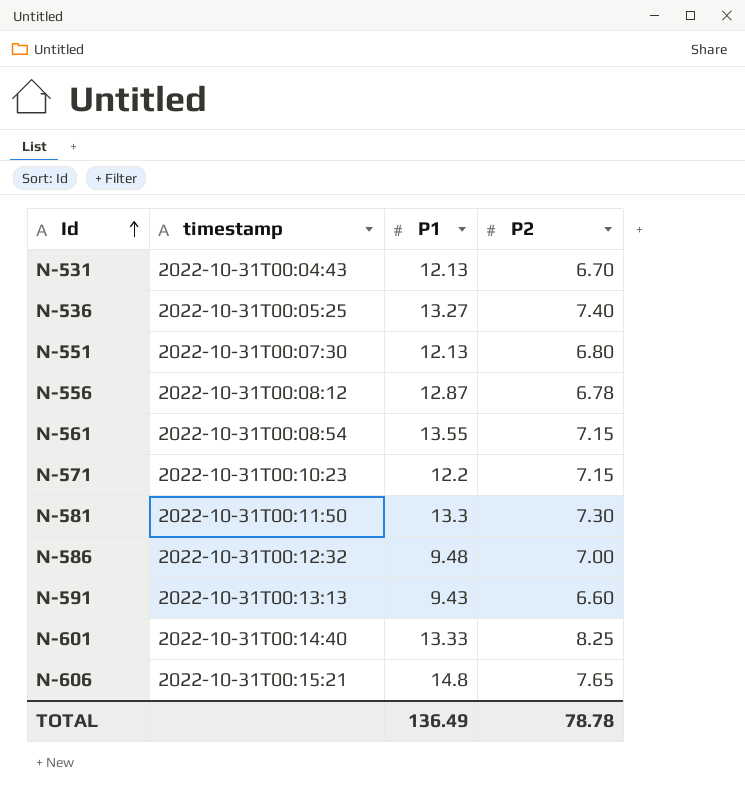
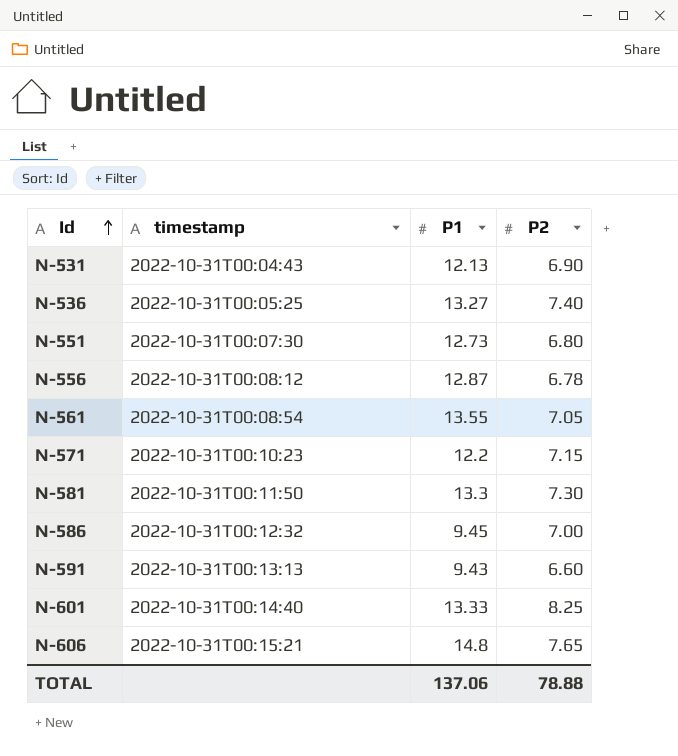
N-531 | P2: 6.70 -> 6.90
N-551 | P1: 12.13 -> 12.73
N-561 | P2: 7.15 -> 7.05
N-586 | P1: 9.48 -> 9.45
TOTAL | P1: 136.49 -> 137.06
TOTAL | P2: 78.78 -> 78.88

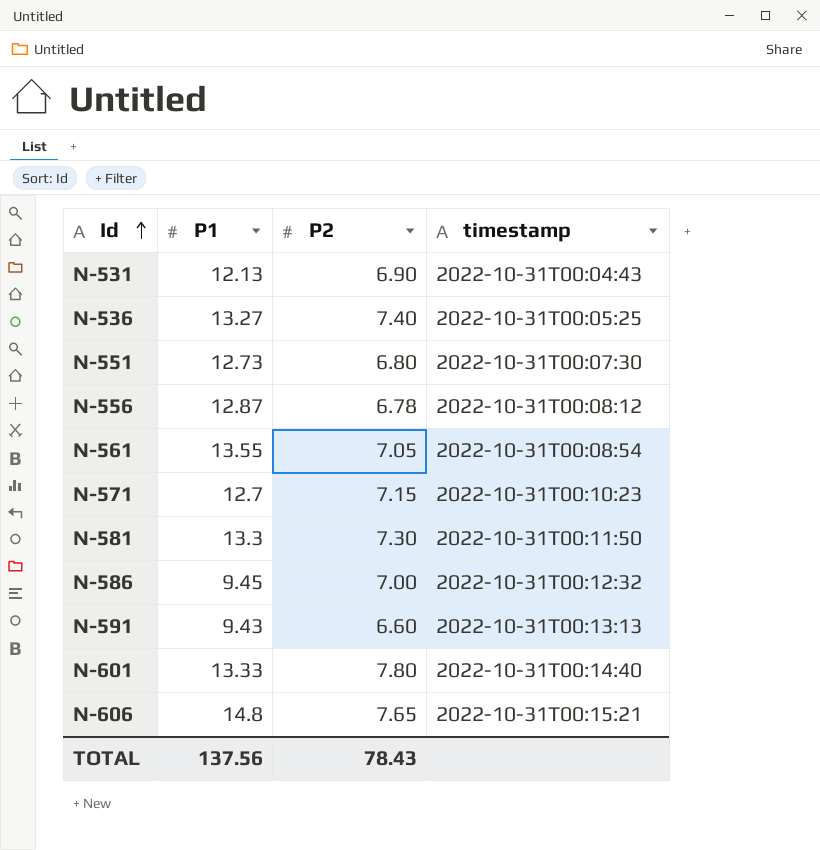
column timestamp | position: 2 -> 4
N-571 | P1: 12.2 -> 12.7
N-601 | P2: 8.25 -> 7.80
TOTAL | P1: 137.06 -> 137.56
TOTAL | P2: 78.88 -> 78.43

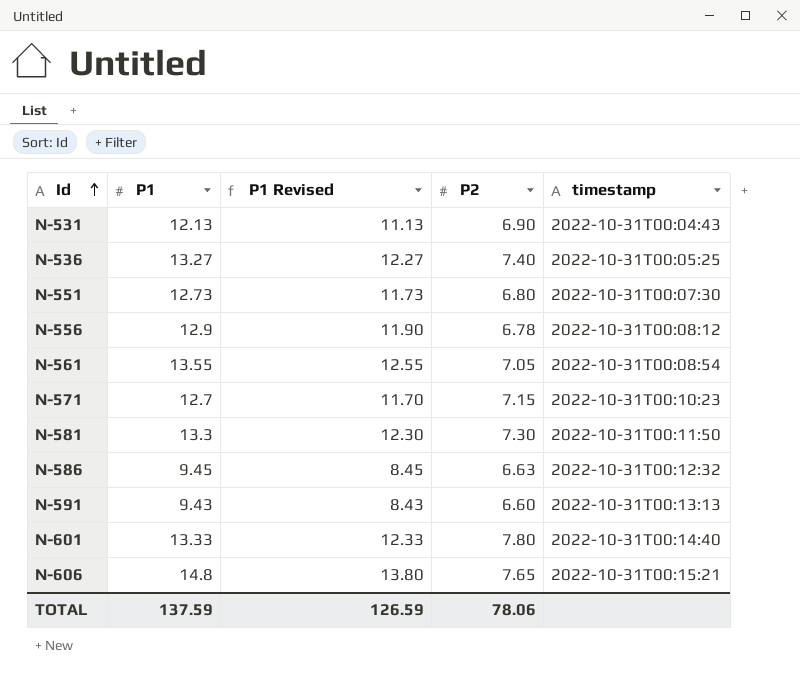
column P1 Revised | formula: none -> [P1] - 1
N-556 | P1: 12.87 -> 12.9
N-586 | P2: 7.00 -> 6.63
TOTAL | P1: 137.56 -> 137.59
TOTAL | P2: 78.43 -> 78.06

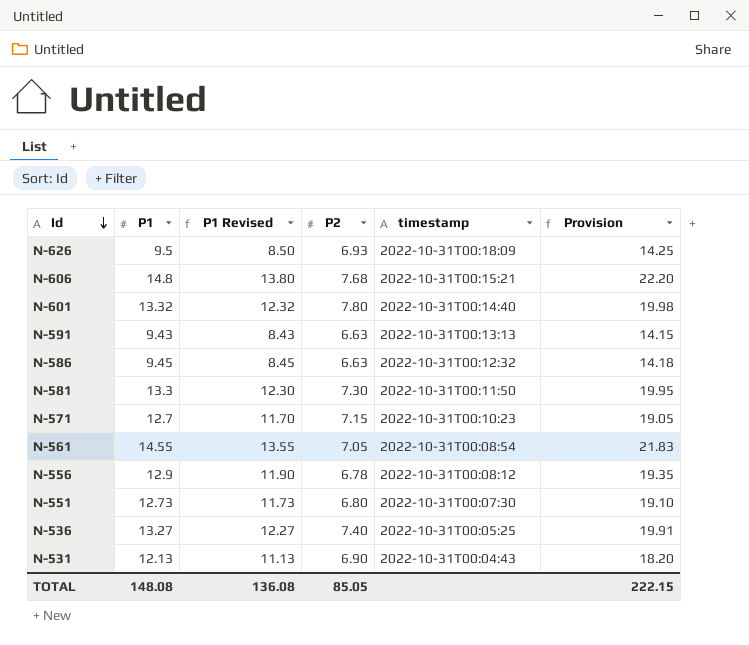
row order: Id ascending -> Id descending
column Provision | formula: none -> [P1] * 1.5
row N-626: none -> 9.5 | 8.50 | 6.93 | 2022-10-31T00:18:09 | 14.25
N-606 | P2: 7.65 -> 7.68
N-601 | P1: 13.33 -> 13.32
N-601 | P1 Revised: 12.33 -> 12.32
N-591 | P2: 6.60 -> 6.63
N-561 | P1: 13.55 -> 14.55
N-561 | P1 Revised: 12.55 -> 13.55
TOTAL | P1: 137.59 -> 148.08
TOTAL | P1 Revised: 126.59 -> 136.08
TOTAL | P2: 78.06 -> 85.05

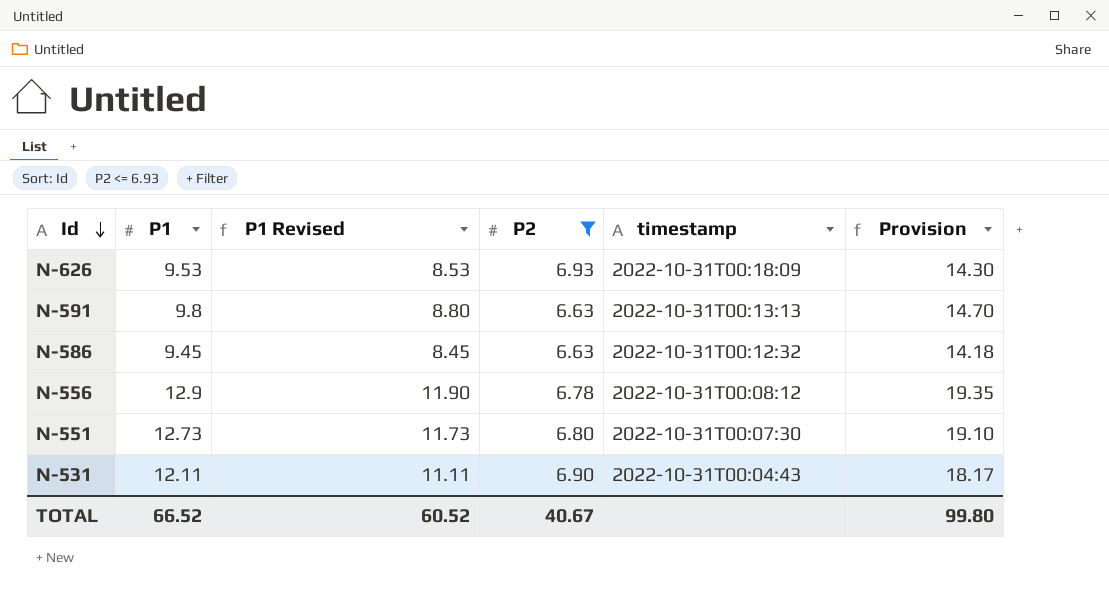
filter: none -> P2 <= 6.93
N-626 | P1: 9.5 -> 9.53
N-626 | P1 Revised: 8.50 -> 8.53
N-626 | Provision: 14.25 -> 14.30
N-591 | P1: 9.43 -> 9.8
N-591 | P1 Revised: 8.43 -> 8.80
N-591 | Provision: 14.15 -> 14.70
N-531 | P1: 12.13 -> 12.11
N-531 | P1 Revised: 11.13 -> 11.11
N-531 | Provision: 18.20 -> 18.17
TOTAL | P1: 148.08 -> 66.52
TOTAL | P1 Revised: 136.08 -> 60.52
TOTAL | P2: 85.05 -> 40.67
TOTAL | Provision: 222.15 -> 99.80

